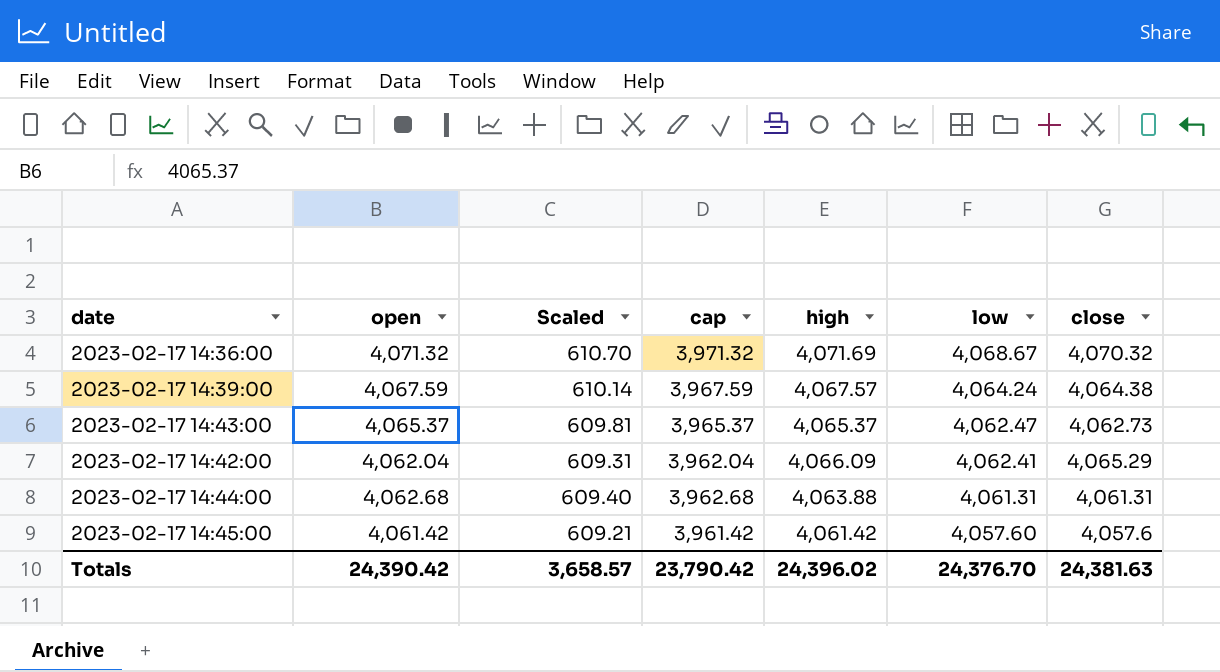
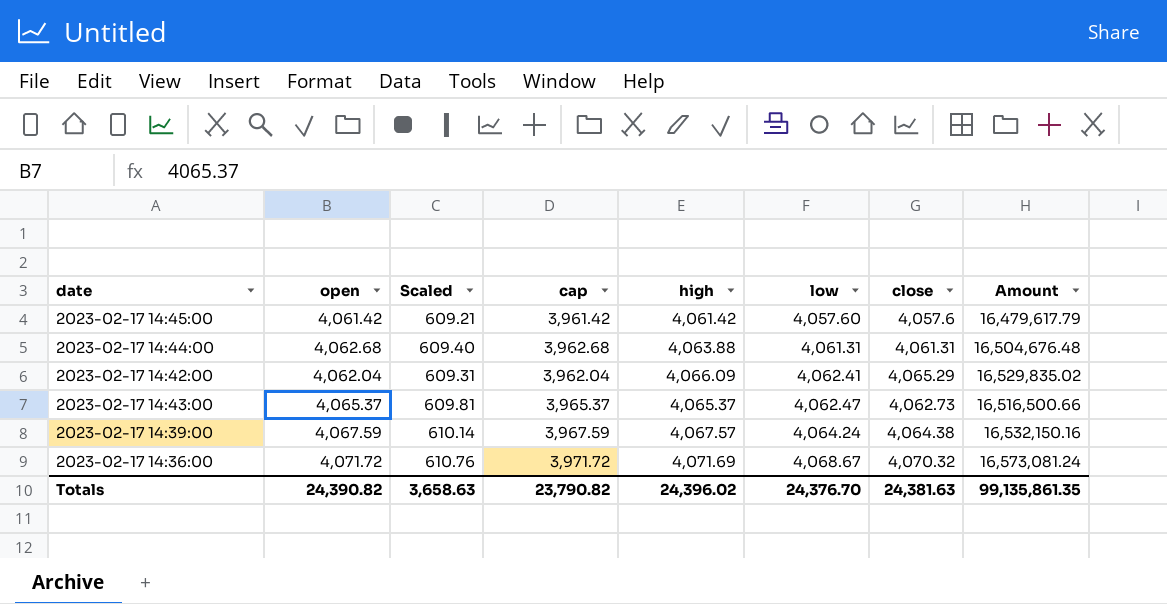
row order: low descending -> low ascending
column Amount | formula: none -> [high] * [close]
2023-02-17 14:36:00 | open: 4,071.32 -> 4,071.72
2023-02-17 14:36:00 | Scaled: 610.70 -> 610.76
2023-02-17 14:36:00 | cap: 3,971.32 -> 3,971.72
Totals | open: 24,390.42 -> 24,390.82
Totals | Scaled: 3,658.57 -> 3,658.63
Totals | cap: 23,790.42 -> 23,790.82

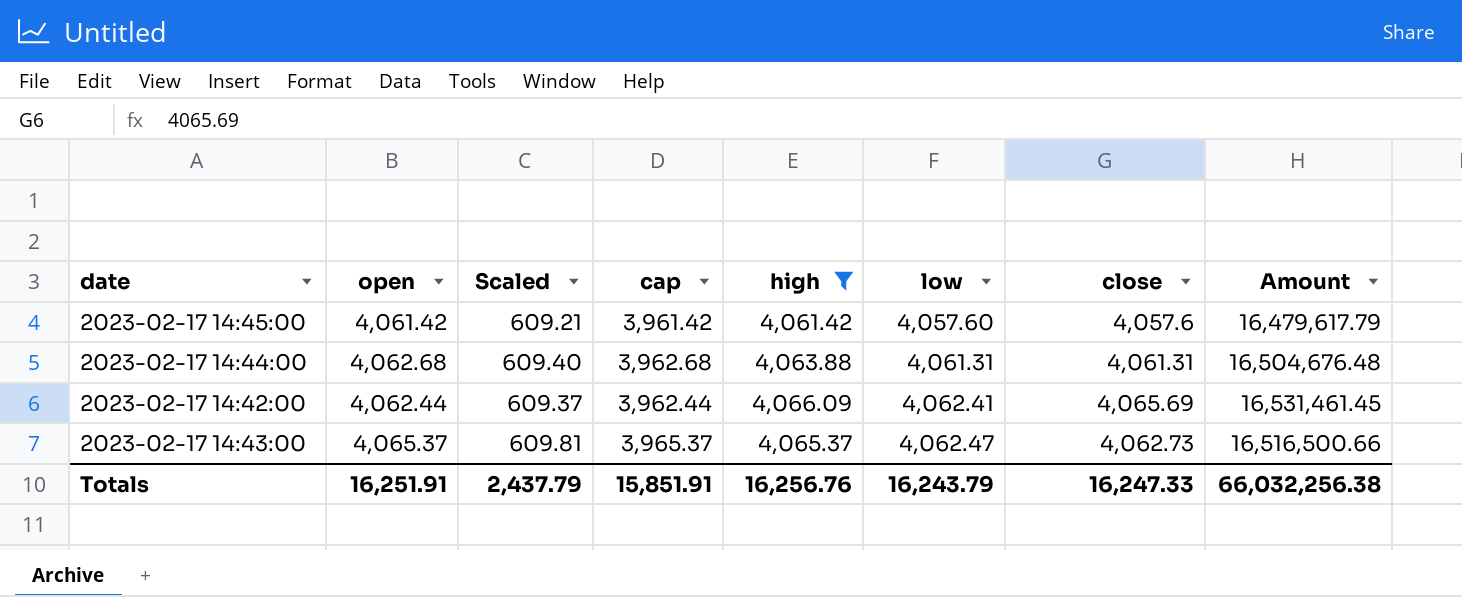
filter: none -> high <= 4,066.09
2023-02-17 14:42:00 | open: 4,062.04 -> 4,062.44
2023-02-17 14:42:00 | Scaled: 609.31 -> 609.37
2023-02-17 14:42:00 | cap: 3,962.04 -> 3,962.44
2023-02-17 14:42:00 | close: 4,065.29 -> 4,065.69
2023-02-17 14:42:00 | Amount: 16,529,835.02 -> 16,531,461.45
Totals | open: 24,390.82 -> 16,251.91
Totals | Scaled: 3,658.63 -> 2,437.79
Totals | cap: 23,790.82 -> 15,851.91
Totals | high: 24,396.02 -> 16,256.76
Totals | low: 24,376.70 -> 16,243.79
Totals | close: 24,381.63 -> 16,247.33
Totals | Amount: 99,135,861.35 -> 66,032,256.38

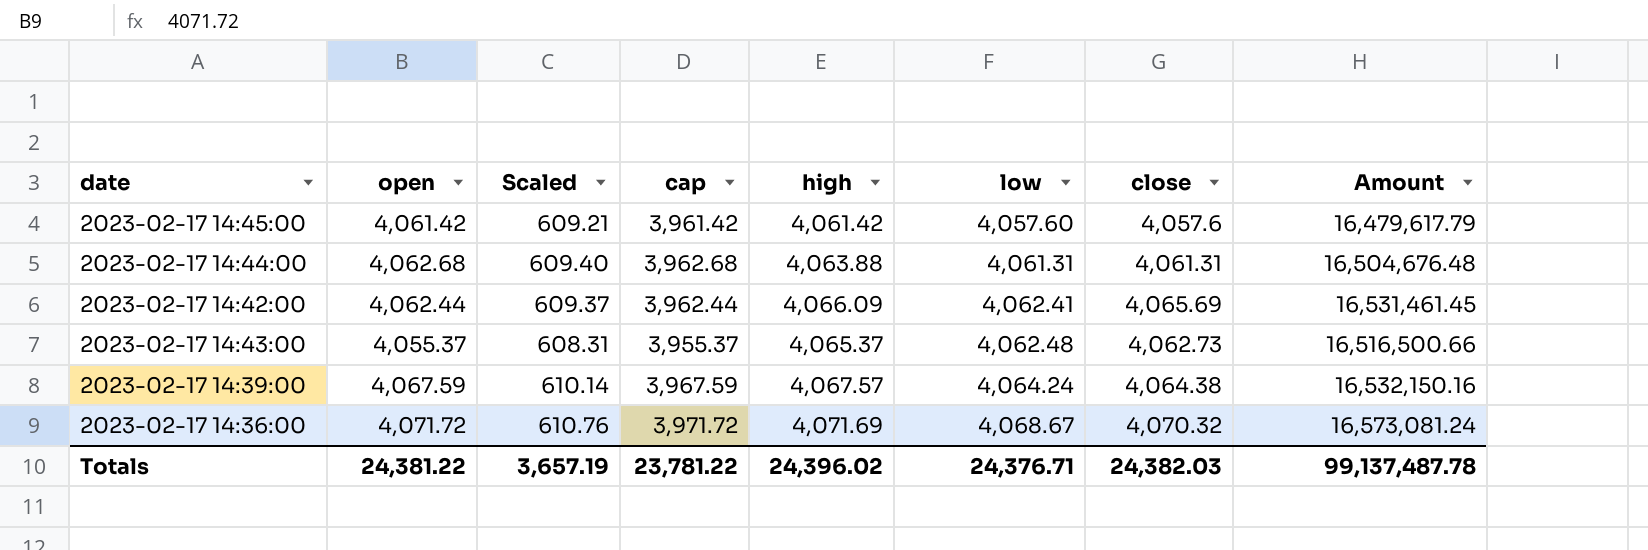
filter: high <= 4,066.09 -> none
2023-02-17 14:43:00 | open: 4,065.37 -> 4,055.37
2023-02-17 14:43:00 | Scaled: 609.81 -> 608.31
2023-02-17 14:43:00 | cap: 3,965.37 -> 3,955.37
2023-02-17 14:43:00 | low: 4,062.47 -> 4,062.48
Totals | open: 16,251.91 -> 24,381.22
Totals | Scaled: 2,437.79 -> 3,657.19
Totals | cap: 15,851.91 -> 23,781.22
Totals | high: 16,256.76 -> 24,396.02
Totals | low: 16,243.79 -> 24,376.71
Totals | close: 16,247.33 -> 24,382.03
Totals | Amount: 66,032,256.38 -> 99,137,487.78

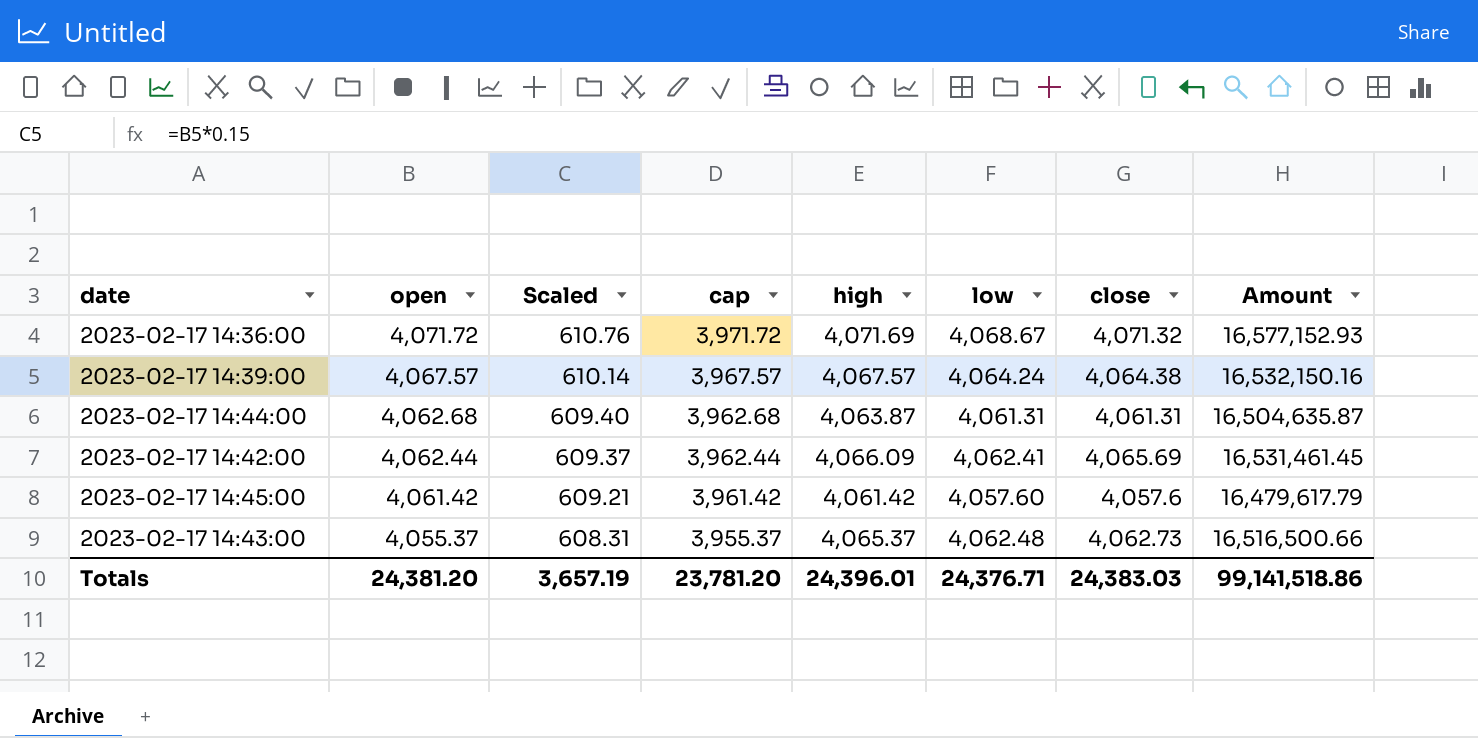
row order: low ascending -> open descending
2023-02-17 14:36:00 | close: 4,070.32 -> 4,071.32
2023-02-17 14:36:00 | Amount: 16,573,081.24 -> 16,577,152.93
2023-02-17 14:39:00 | open: 4,067.59 -> 4,067.57
2023-02-17 14:39:00 | cap: 3,967.59 -> 3,967.57
2023-02-17 14:44:00 | high: 4,063.88 -> 4,063.87
2023-02-17 14:44:00 | Amount: 16,504,676.48 -> 16,504,635.87
Totals | open: 24,381.22 -> 24,381.20
Totals | cap: 23,781.22 -> 23,781.20
Totals | high: 24,396.02 -> 24,396.01
Totals | close: 24,382.03 -> 24,383.03
Totals | Amount: 99,137,487.78 -> 99,141,518.86

